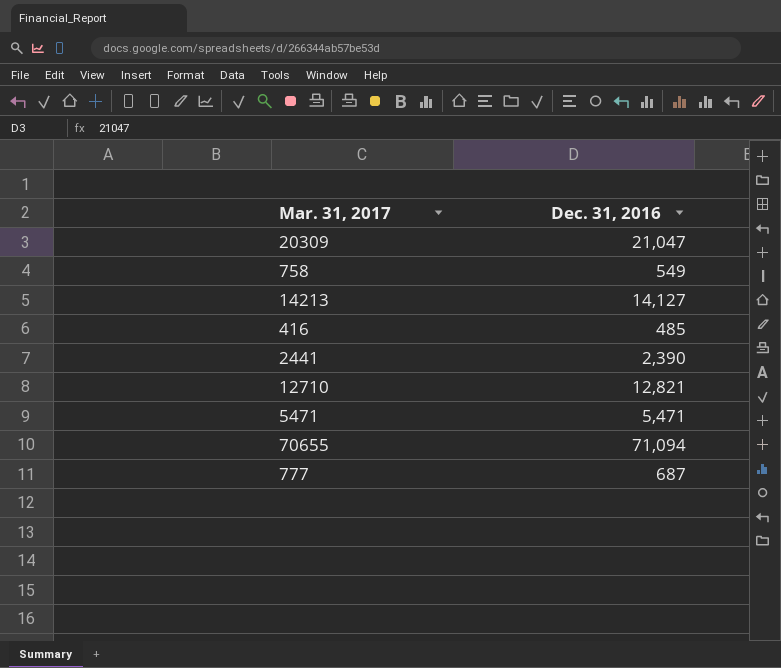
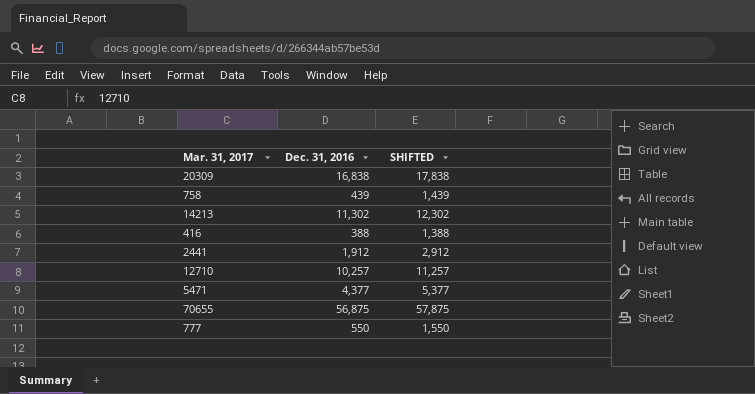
column SHIFTED | formula: none -> [Dec. 31, 2016] + 1000
20309 | Dec. 31, 2016: 21,047 -> 16,838
758 | Dec. 31, 2016: 549 -> 439
14213 | Dec. 31, 2016: 14,127 -> 11,302
416 | Dec. 31, 2016: 485 -> 388
2441 | Dec. 31, 2016: 2,390 -> 1,912
12710 | Dec. 31, 2016: 12,821 -> 10,257
5471 | Dec. 31, 2016: 5,471 -> 4,377
70655 | Dec. 31, 2016: 71,094 -> 56,875
777 | Dec. 31, 2016: 687 -> 550

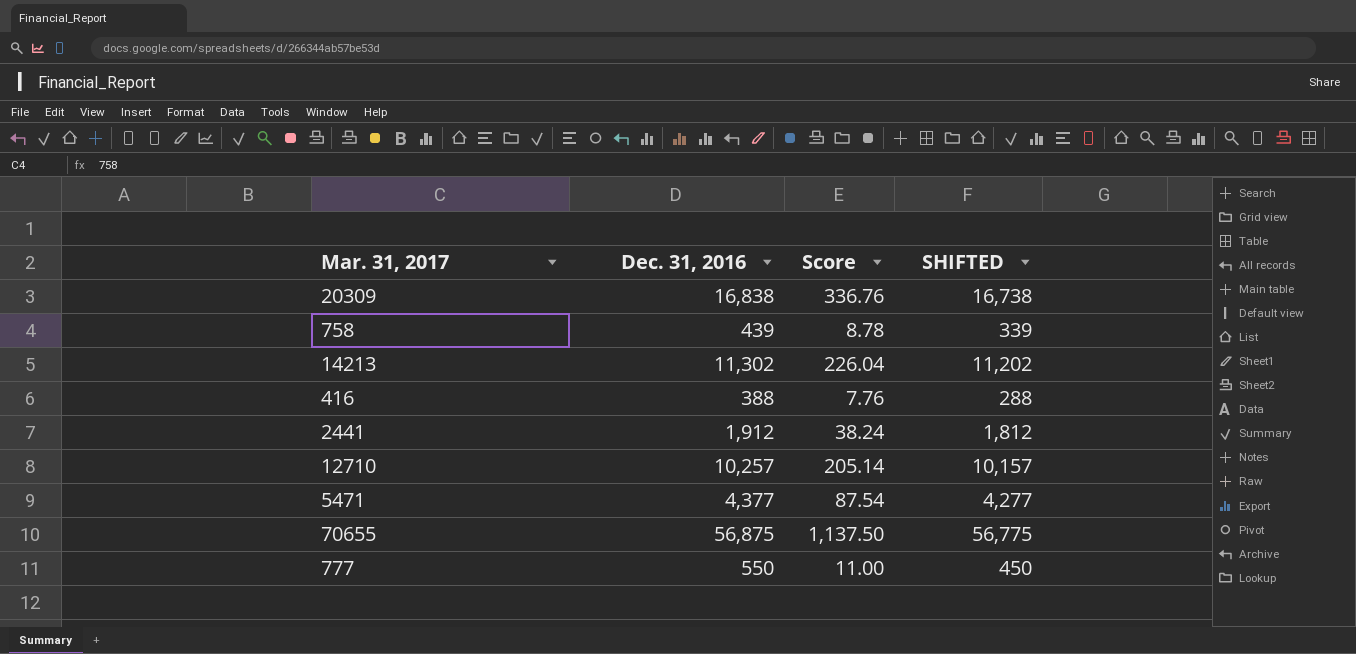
column Score | formula: none -> [Dec. 31, 2016] * 0.02
column SHIFTED | formula: [Dec. 31, 2016] + 1000 -> [Dec. 31, 2016] - 100

